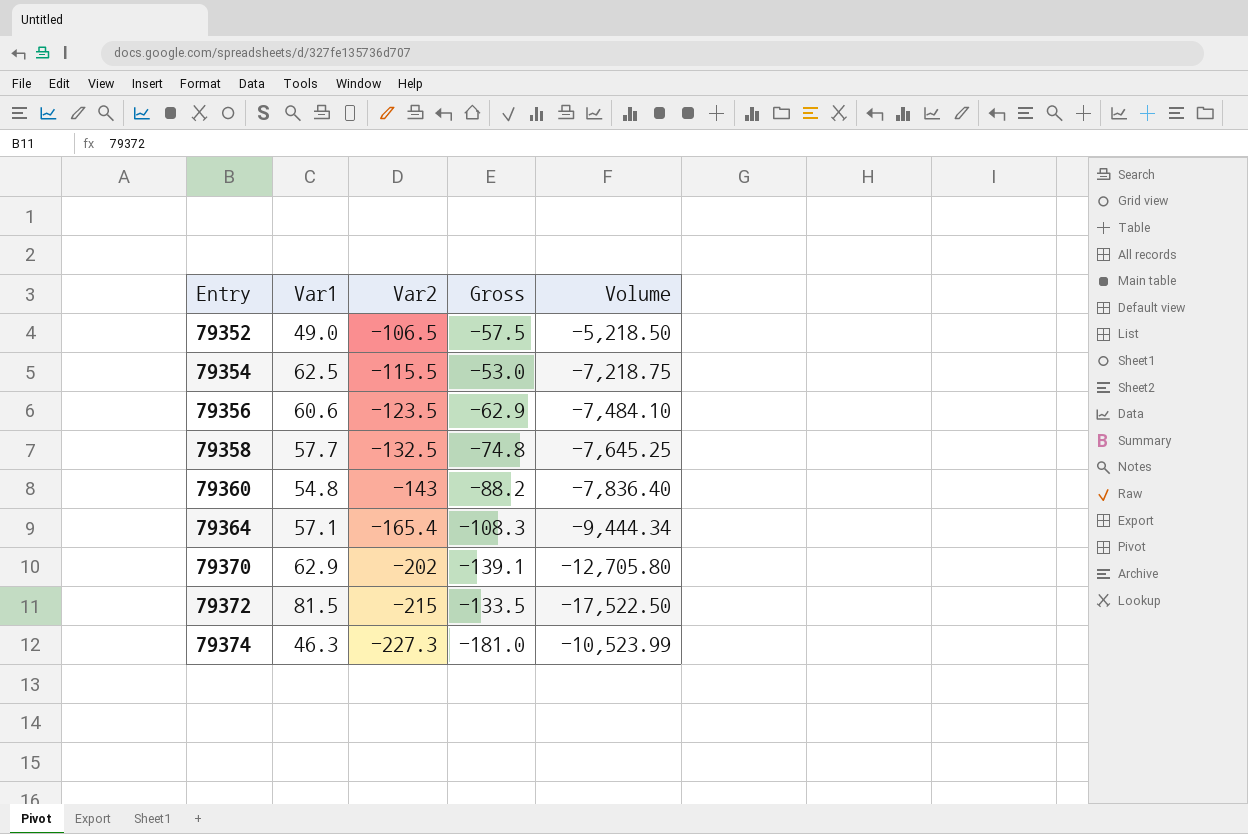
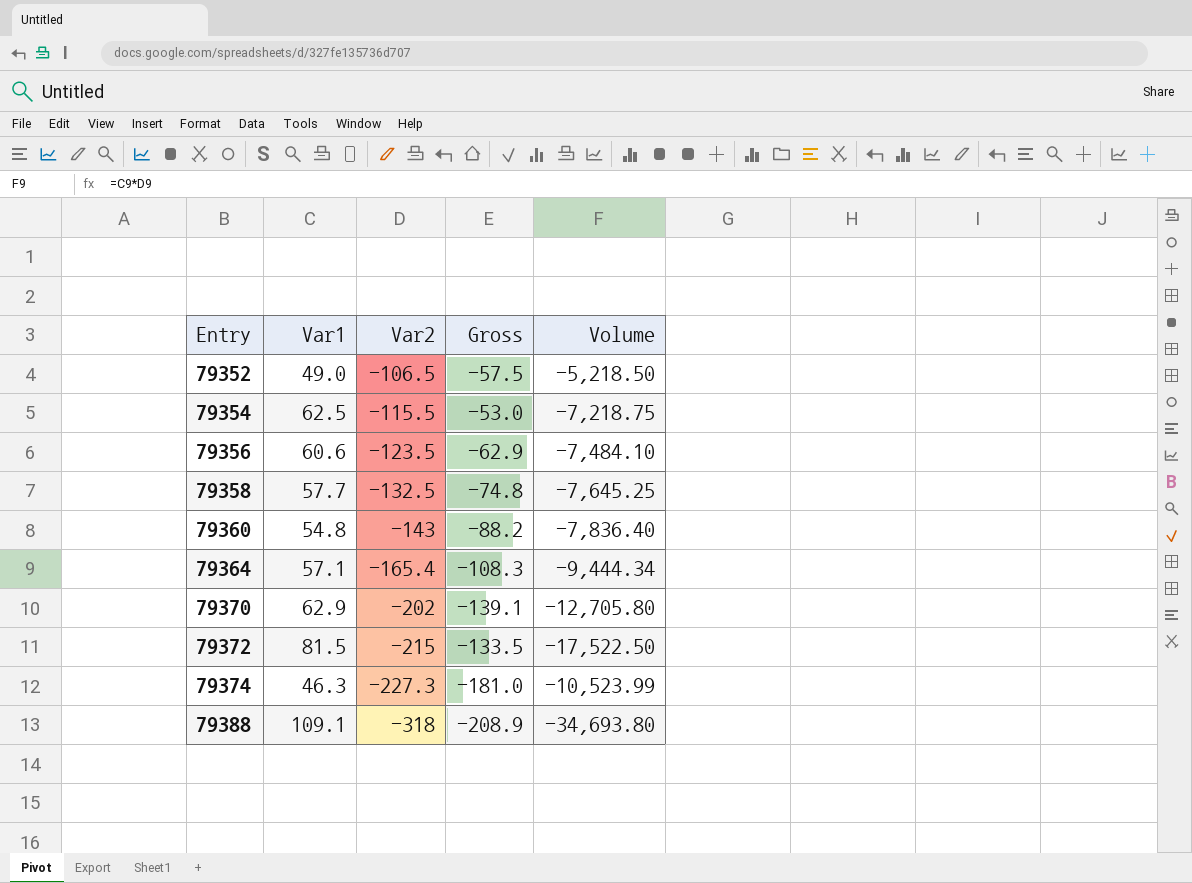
row 79388: none -> 109.1 | -318 | -208.9 | -34,693.80

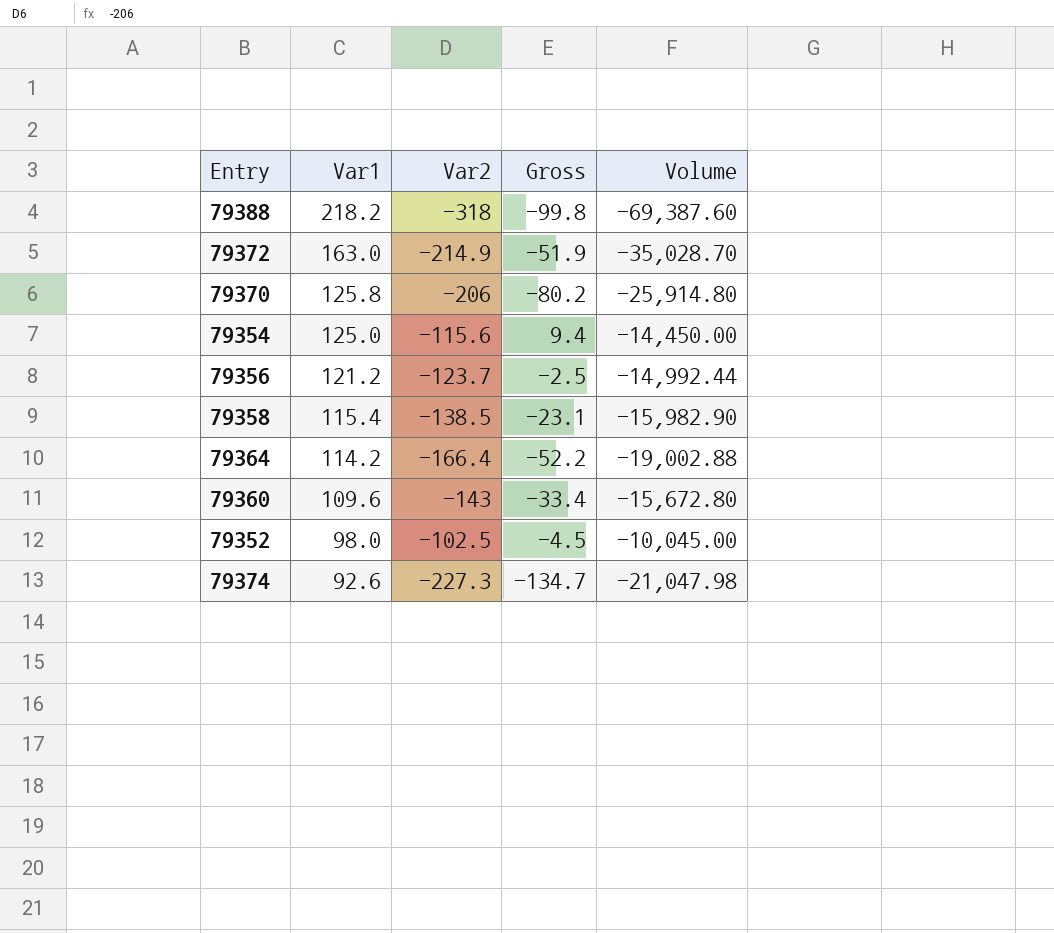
row order: Entry ascending -> Var1 descending
79388 | Var1: 109.1 -> 218.2
79388 | Gross: -208.9 -> -99.8
79388 | Volume: -34,693.80 -> -69,387.60
79372 | Var1: 81.5 -> 163.0
79372 | Var2: -215 -> -214.9
79372 | Gross: -133.5 -> -51.9
79372 | Volume: -17,522.50 -> -35,028.70
79370 | Var1: 62.9 -> 125.8
79370 | Var2: -202 -> -206
79370 | Gross: -139.1 -> -80.2
79370 | Volume: -12,705.80 -> -25,914.80
79354 | Var1: 62.5 -> 125.0
79354 | Var2: -115.5 -> -115.6
79354 | Gross: -53.0 -> 9.4
79354 | Volume: -7,218.75 -> -14,450.00
79356 | Var1: 60.6 -> 121.2
79356 | Var2: -123.5 -> -123.7
79356 | Gross: -62.9 -> -2.5
79356 | Volume: -7,484.10 -> -14,992.44
79358 | Var1: 57.7 -> 115.4
79358 | Var2: -132.5 -> -138.5
79358 | Gross: -74.8 -> -23.1
79358 | Volume: -7,645.25 -> -15,982.90
79364 | Var1: 57.1 -> 114.2
79364 | Var2: -165.4 -> -166.4
79364 | Gross: -108.3 -> -52.2
79364 | Volume: -9,444.34 -> -19,002.88
79360 | Var1: 54.8 -> 109.6
79360 | Gross: -88.2 -> -33.4
79360 | Volume: -7,836.40 -> -15,672.80
79352 | Var1: 49.0 -> 98.0
79352 | Var2: -106.5 -> -102.5
79352 | Gross: -57.5 -> -4.5
79352 | Volume: -5,218.50 -> -10,045.00
79374 | Var1: 46.3 -> 92.6
79374 | Gross: -181.0 -> -134.7
79374 | Volume: -10,523.99 -> -21,047.98

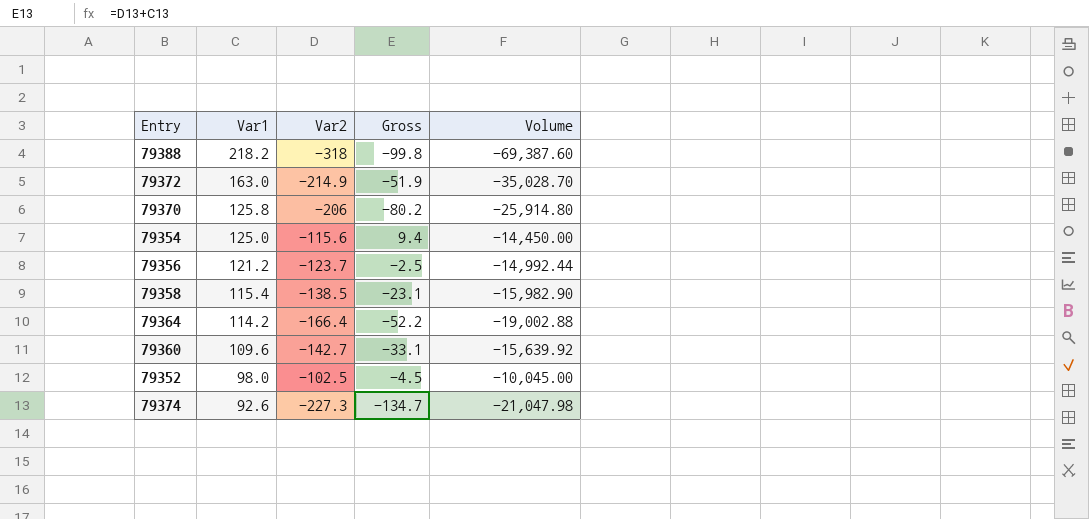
79360 | Var2: -143 -> -142.7
79360 | Gross: -33.4 -> -33.1
79360 | Volume: -15,672.80 -> -15,639.92

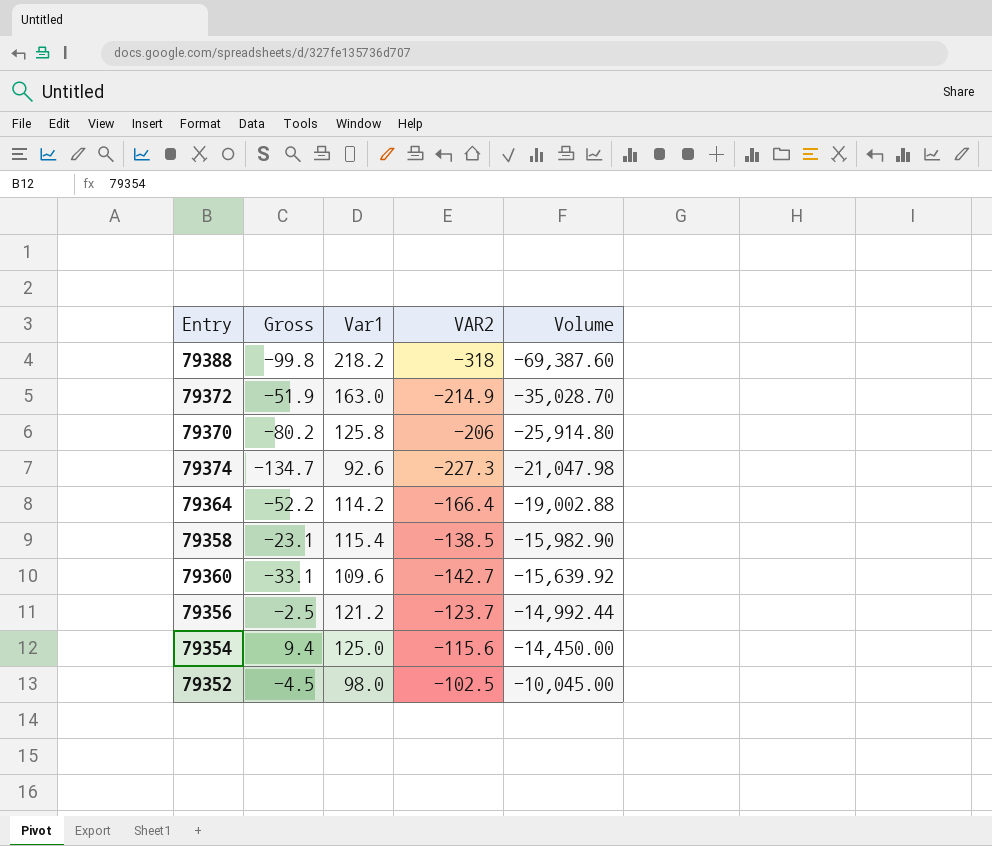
row order: Var1 descending -> Volume ascending
column Gross | position: 4 -> 2
column name: Var2 -> VAR2

